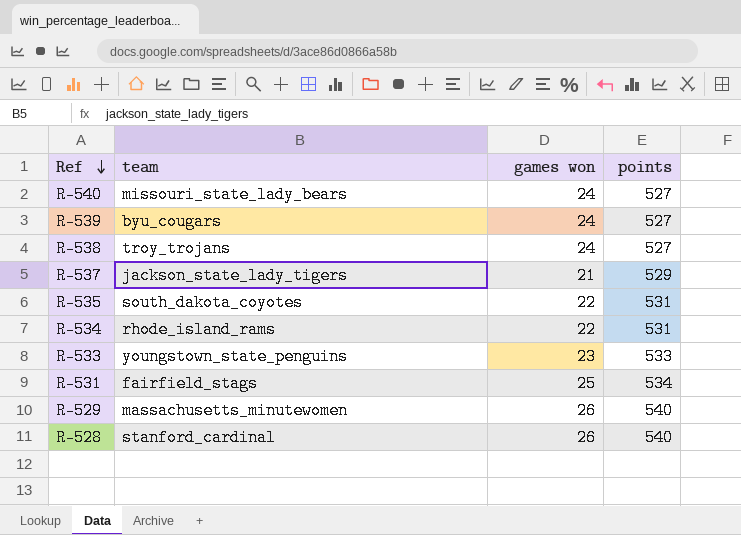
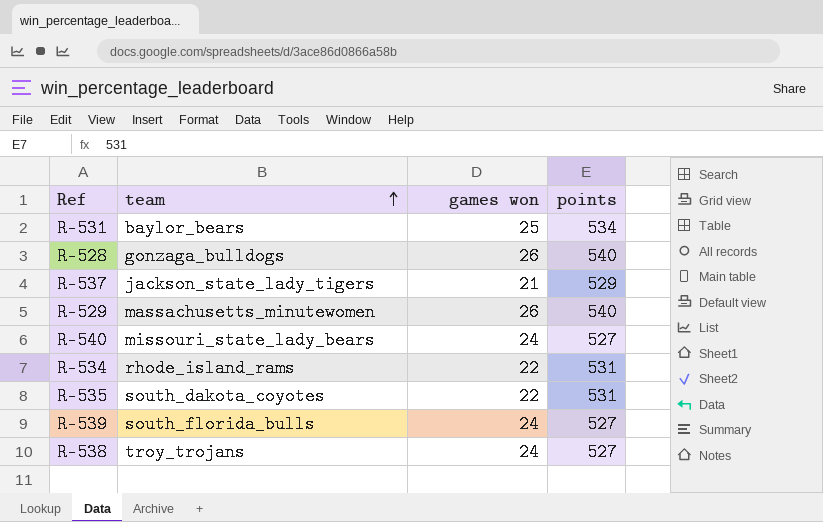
row order: Ref descending -> team ascending
row R-533: youngstown_state_penguins | 23 | 533 -> none
R-531 | team: fairfield_stags -> baylor_bears
R-528 | team: stanford_cardinal -> gonzaga_bulldogs
R-539 | team: byu_cougars -> south_florida_bulls

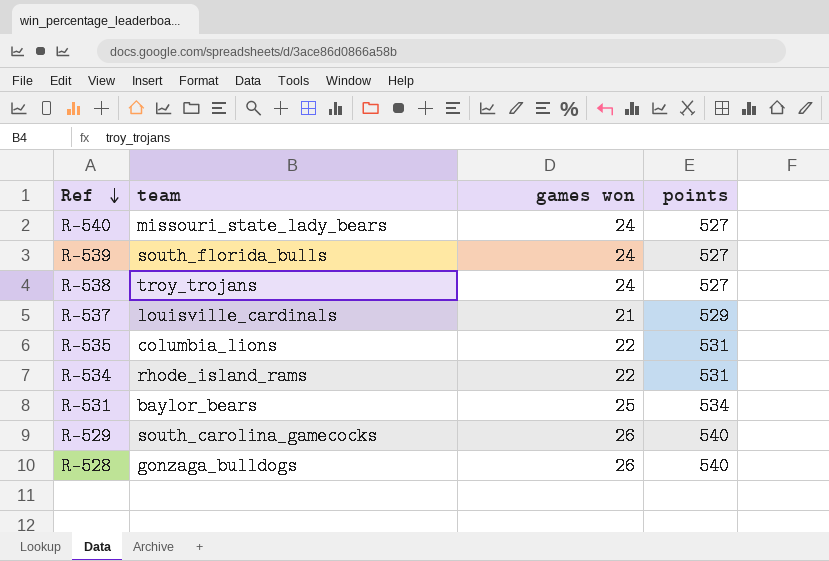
row order: team ascending -> Ref descending
R-537 | team: jackson_state_lady_tigers -> louisville_cardinals
R-535 | team: south_dakota_coyotes -> columbia_lions
R-529 | team: massachusetts_minutewomen -> south_carolina_gamecocks

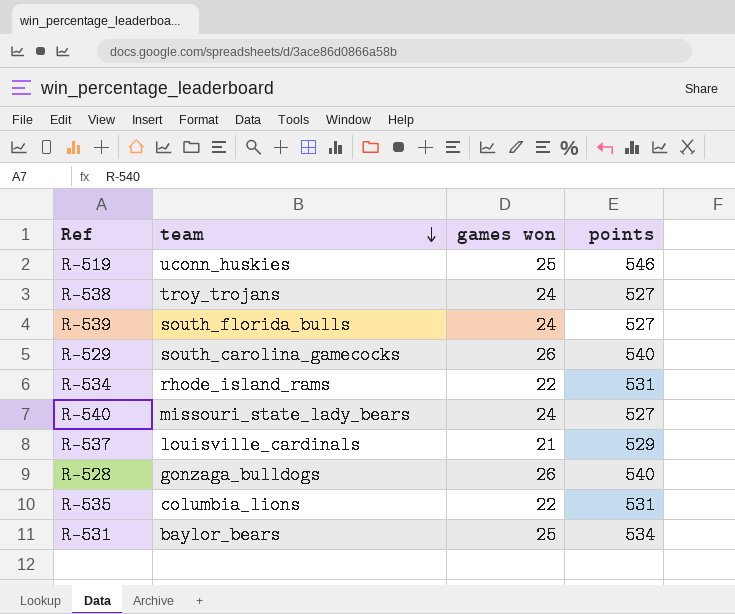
row order: Ref descending -> team descending
row R-519: none -> uconn_huskies | 25 | 546

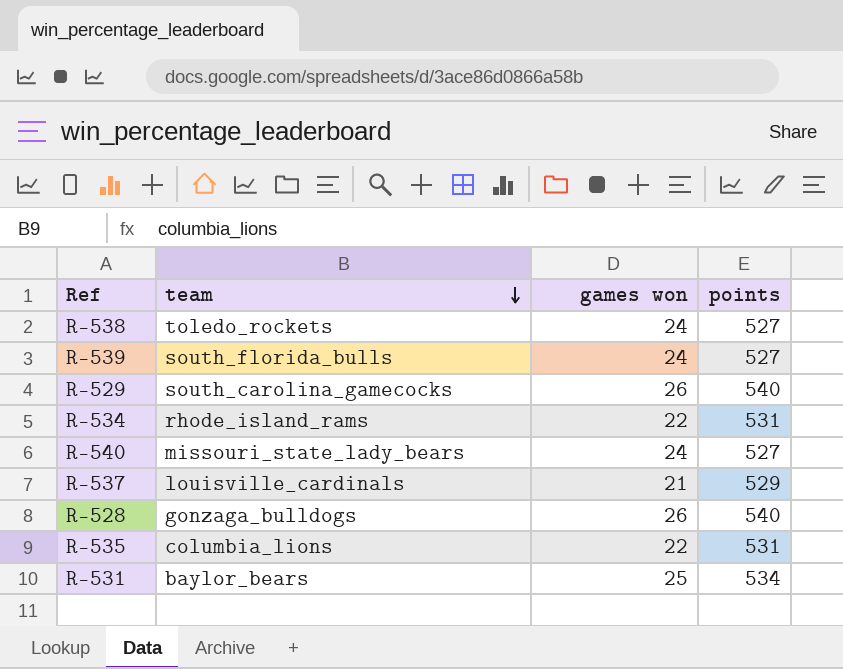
row R-519: uconn_huskies | 25 | 546 -> none
R-538 | team: troy_trojans -> toledo_rockets

